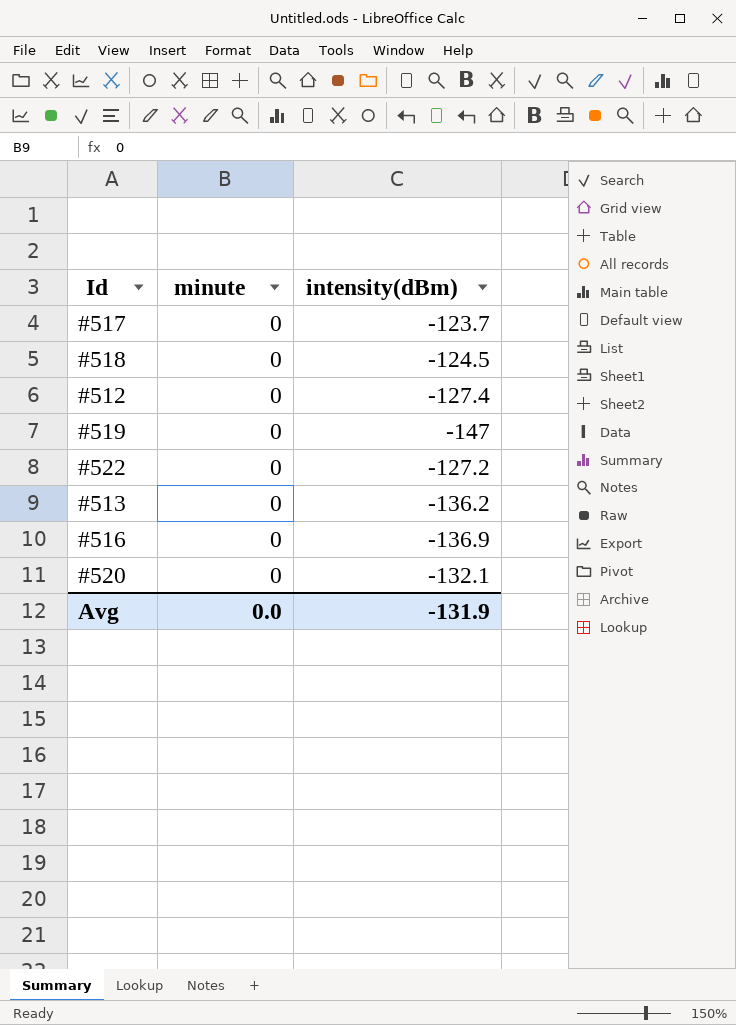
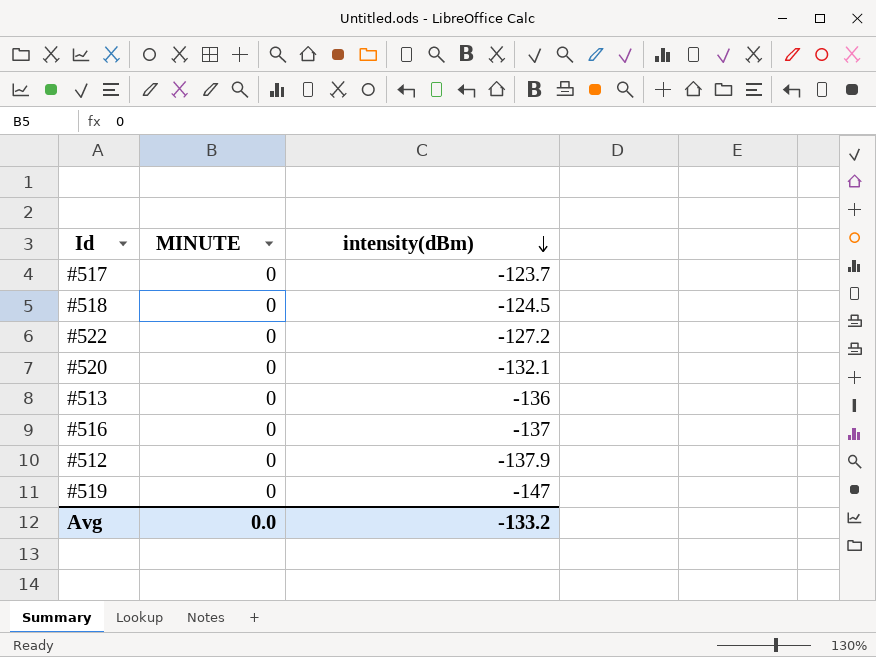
row order: none -> intensity(dBm) descending
column name: minute -> MINUTE
#513 | intensity(dBm): -136.2 -> -136
#516 | intensity(dBm): -136.9 -> -137
#512 | intensity(dBm): -127.4 -> -137.9
Avg | intensity(dBm): -131.9 -> -133.2

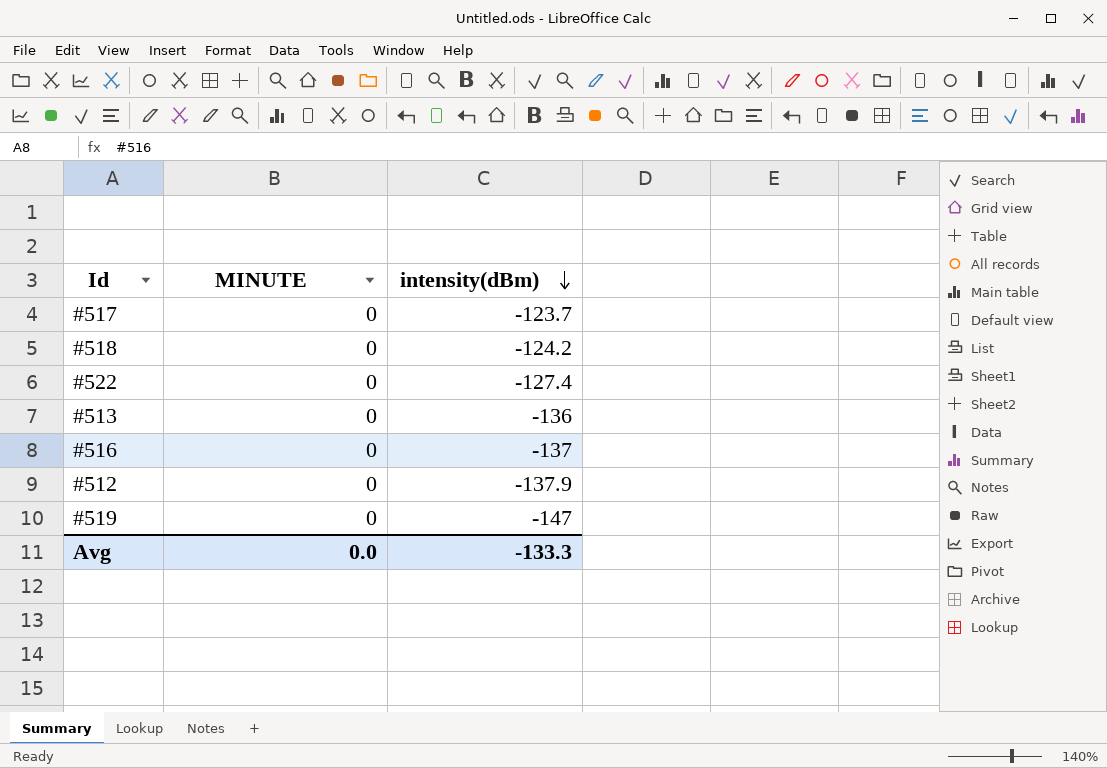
row #520: 0 | -132.1 -> none
#518 | intensity(dBm): -124.5 -> -124.2
#522 | intensity(dBm): -127.2 -> -127.4
Avg | intensity(dBm): -133.2 -> -133.3

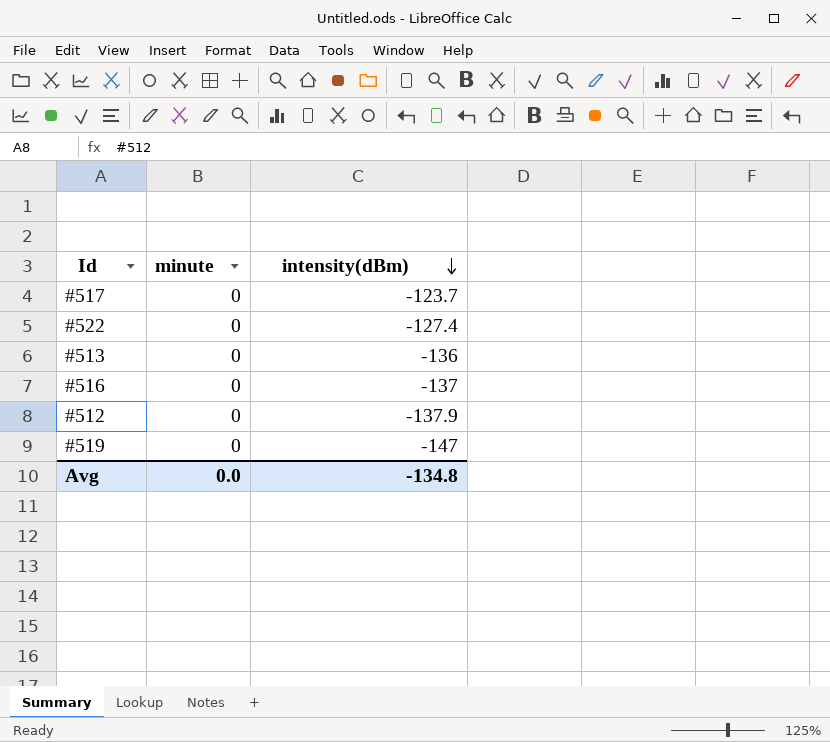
column name: MINUTE -> minute
row #518: 0 | -124.2 -> none
Avg | intensity(dBm): -133.3 -> -134.8

